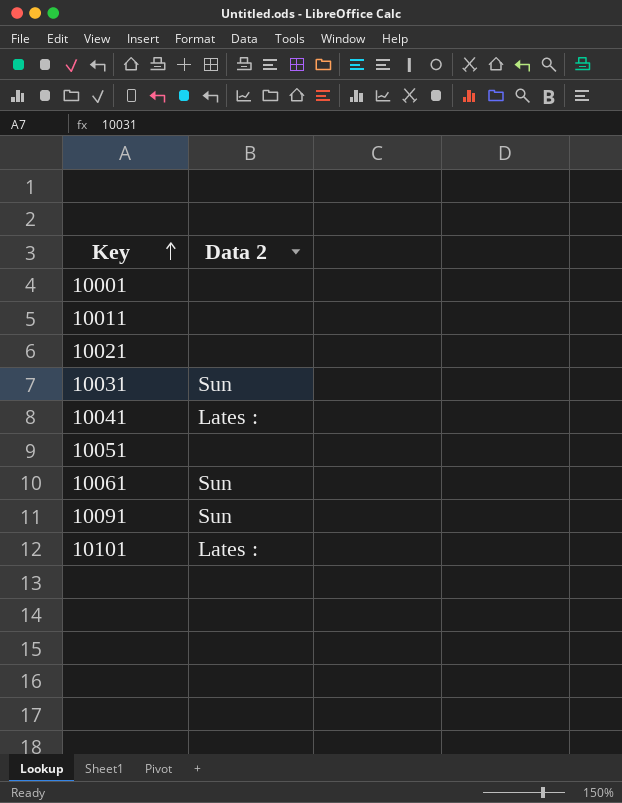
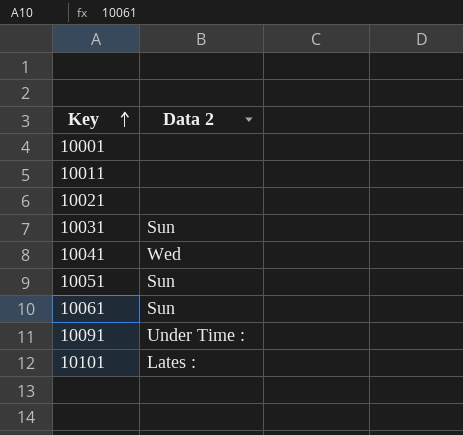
10041 | Data 2: Lates : -> Wed
10051 | Data 2: none -> Sun
10091 | Data 2: Sun -> Under Time :

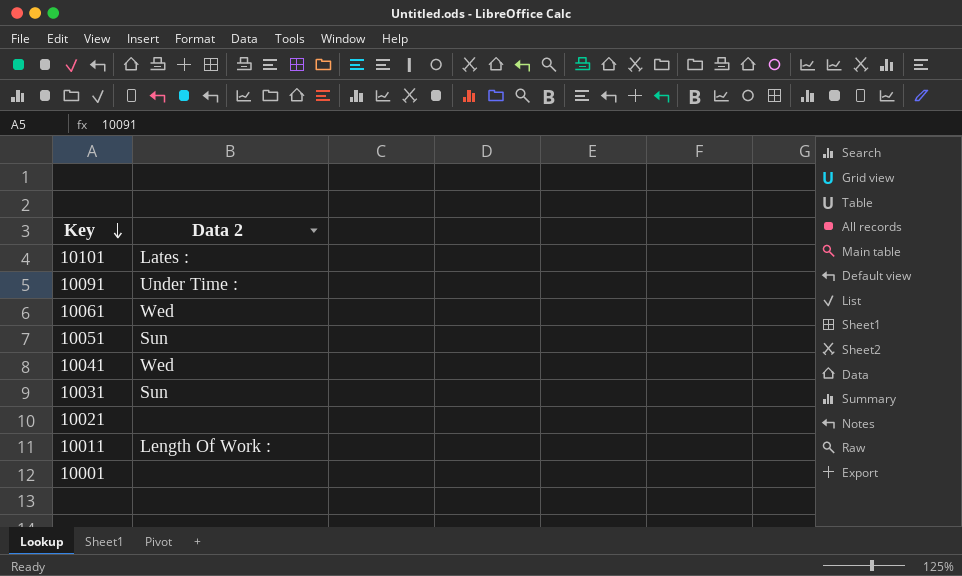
row order: Key ascending -> Key descending
10061 | Data 2: Sun -> Wed
10011 | Data 2: none -> Length Of Work :

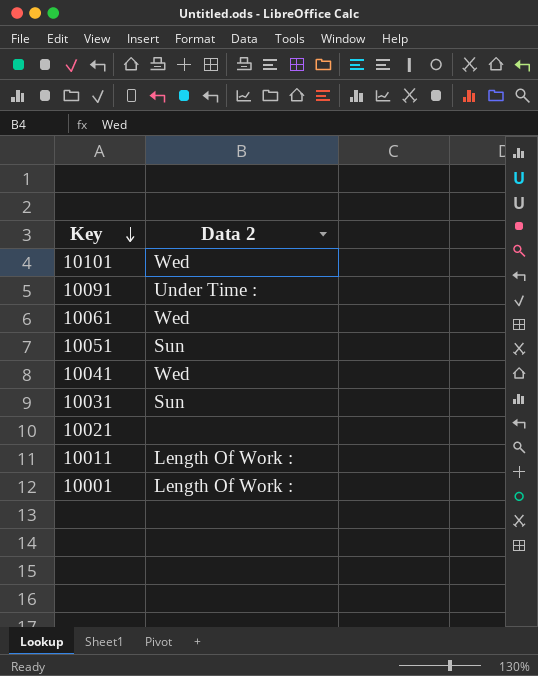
10101 | Data 2: Lates : -> Wed
10001 | Data 2: none -> Length Of Work :

